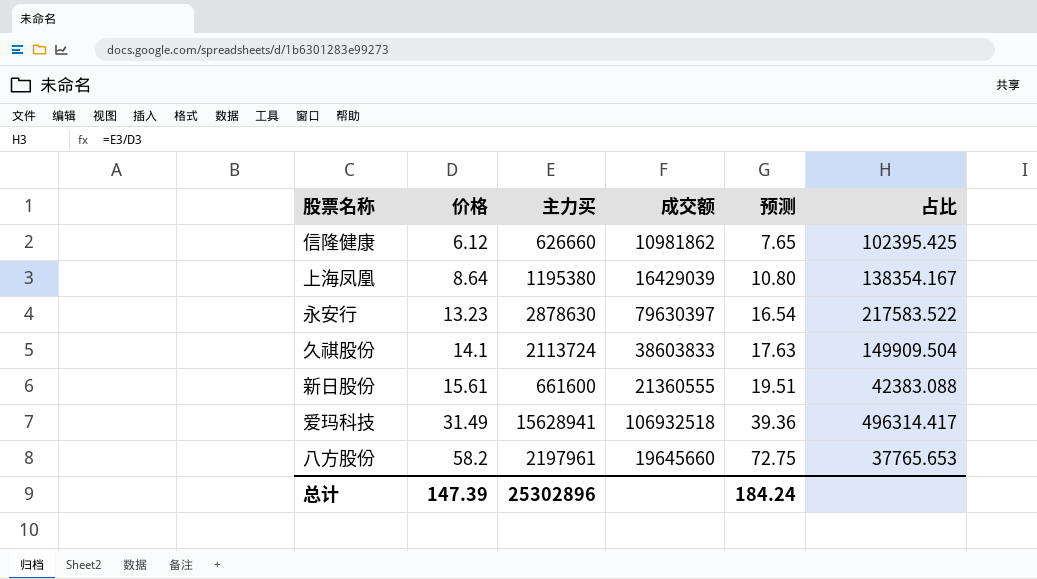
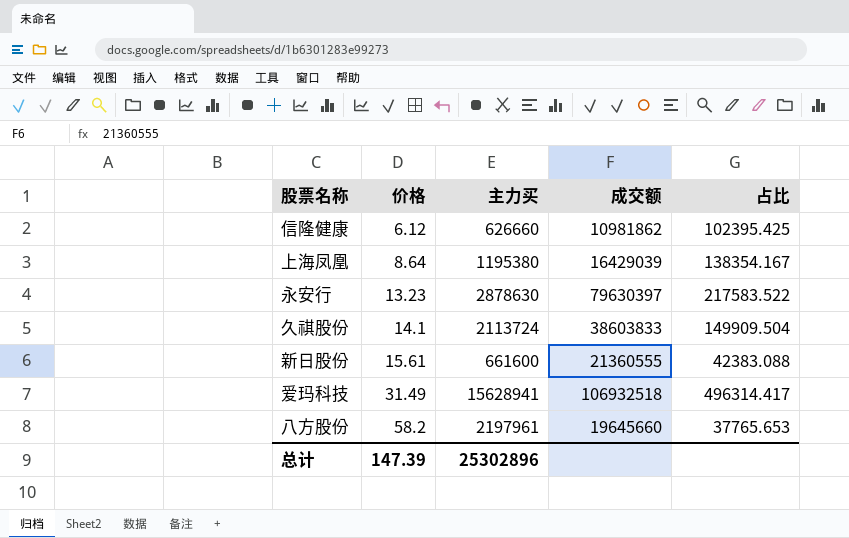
column 预测 | formula: [价格] * 1.25 -> none

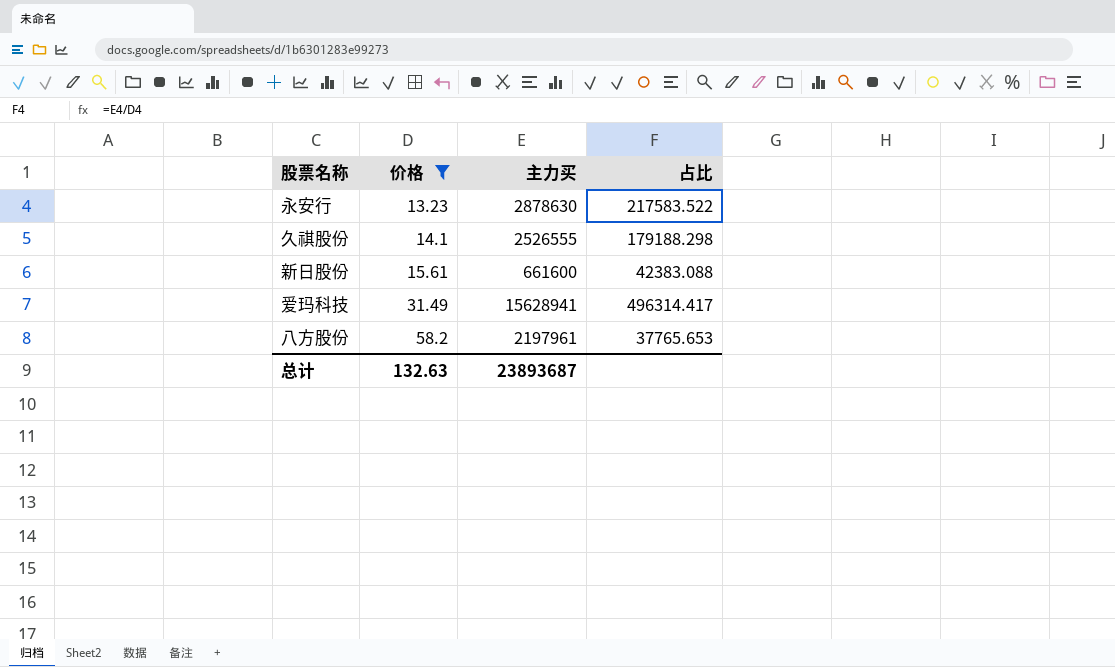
filter: none -> 价格 >= 13.23
column 成交额 | position: 4 -> none
久祺股份 | 主力买: 2113724 -> 2526555
久祺股份 | 占比: 149909.504 -> 179188.298
总计 | 价格: 147.39 -> 132.63
总计 | 主力买: 25302896 -> 23893687

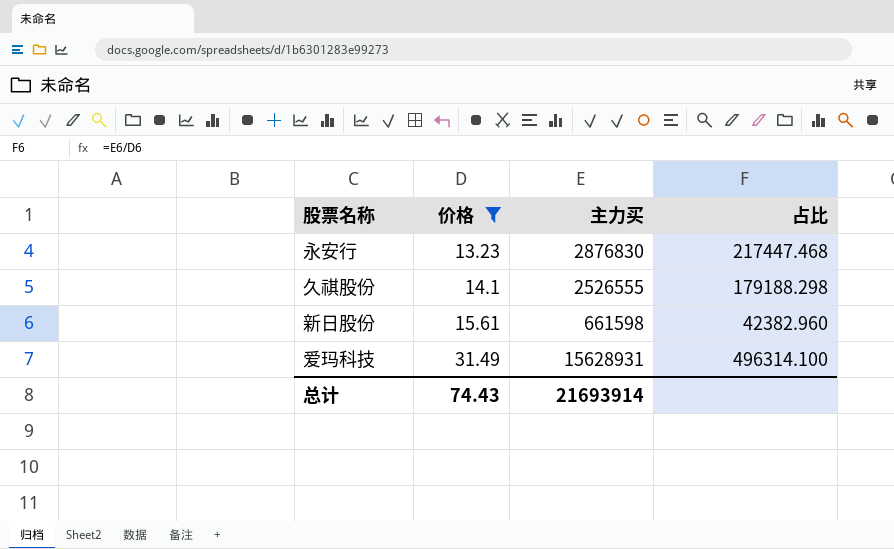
row 八方股份: 58.2 | 2197961 | 37765.653 -> none
永安行 | 主力买: 2878630 -> 2876830
永安行 | 占比: 217583.522 -> 217447.468
新日股份 | 主力买: 661600 -> 661598
新日股份 | 占比: 42383.088 -> 42382.960
爱玛科技 | 主力买: 15628941 -> 15628931
爱玛科技 | 占比: 496314.417 -> 496314.100
总计 | 价格: 132.63 -> 74.43
总计 | 主力买: 23893687 -> 21693914

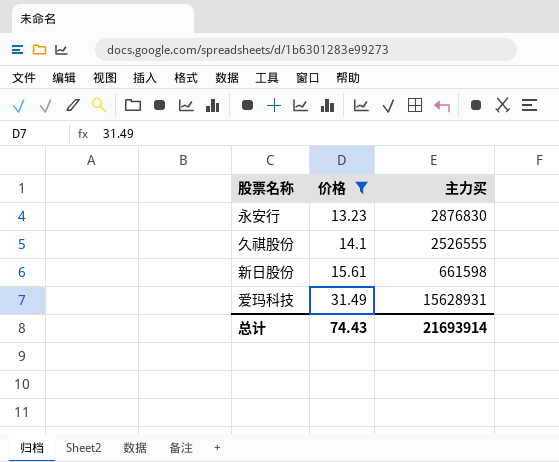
column 占比 | formula: [主力买] / [价格] -> none

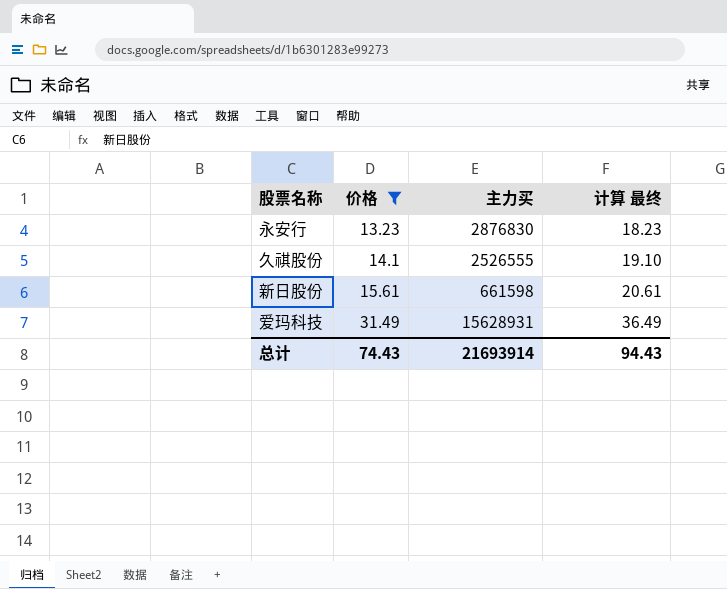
column 计算 最终 | formula: none -> [价格] + 5

